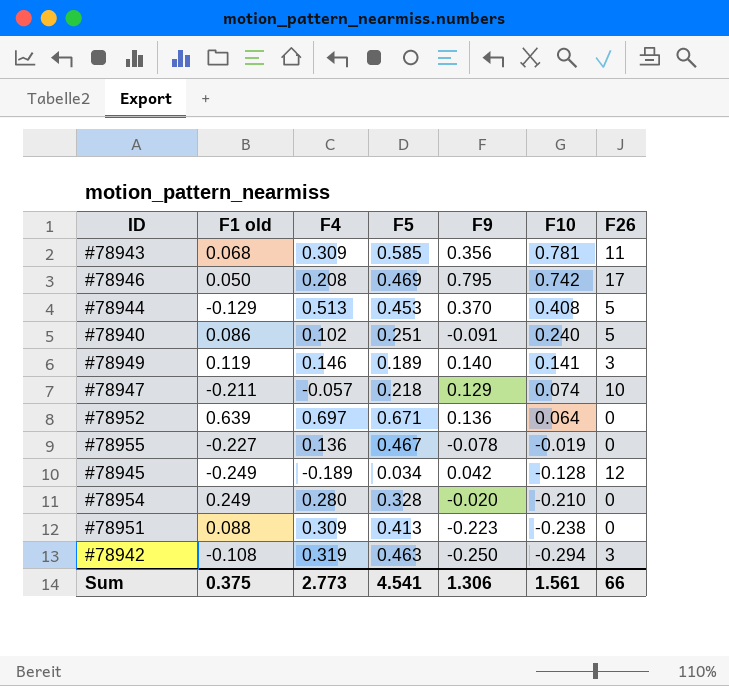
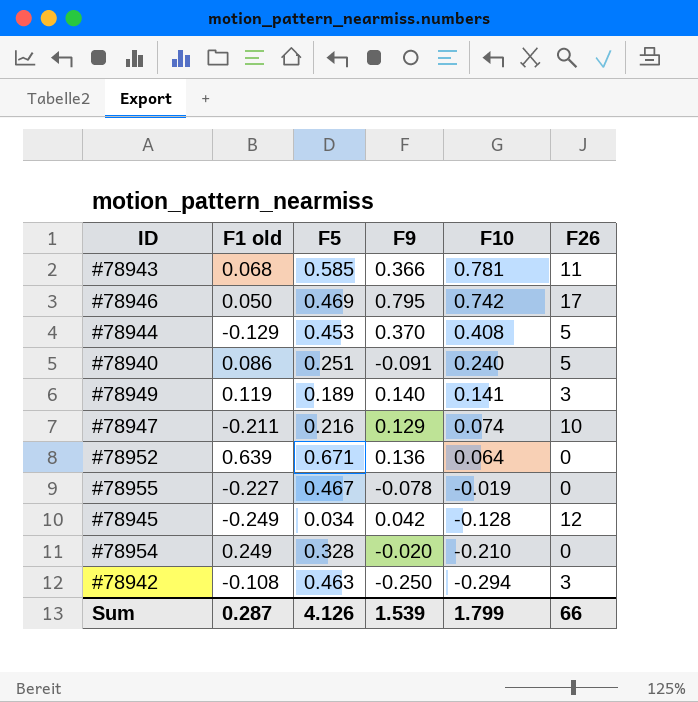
column F4 | position: 3 -> none
row #78951: 0.088 | 0.309 | 0.413 | -0.223 | -0.238 | 0 -> none
#78943 | F9: 0.356 -> 0.366
#78947 | F5: 0.218 -> 0.216
Sum | F1 old: 0.375 -> 0.287
Sum | F5: 4.541 -> 4.126
Sum | F9: 1.306 -> 1.539
Sum | F10: 1.561 -> 1.799

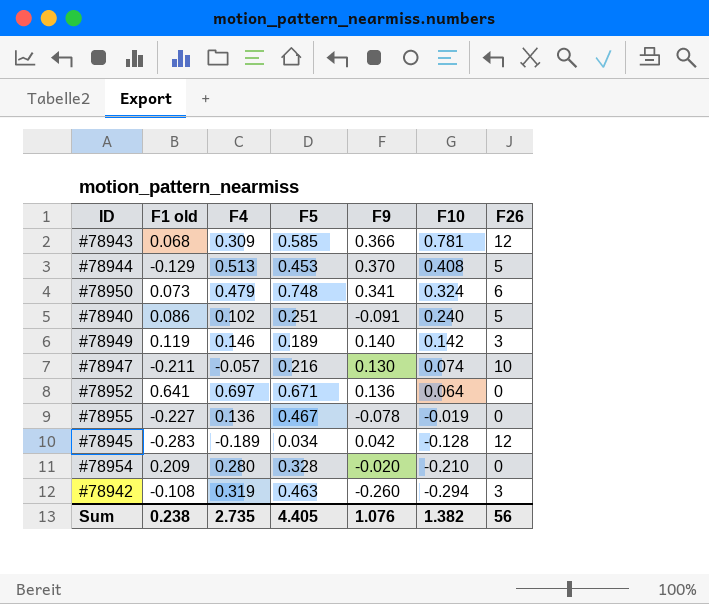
column F4 | position: none -> 3
row #78946: 0.050 | 0.469 | 0.795 | 0.742 | 17 -> none
#78943 | F26: 11 -> 12
row #78950: none -> 0.073 | 0.479 | 0.748 | 0.341 | 0.324 | 6
#78949 | F10: 0.141 -> 0.142
#78947 | F9: 0.129 -> 0.130
#78952 | F1 old: 0.639 -> 0.641
#78945 | F1 old: -0.249 -> -0.283
#78954 | F1 old: 0.249 -> 0.209
#78942 | F9: -0.250 -> -0.260
Sum | F1 old: 0.287 -> 0.238
Sum | F5: 4.126 -> 4.405
Sum | F9: 1.539 -> 1.076
Sum | F10: 1.799 -> 1.382
Sum | F26: 66 -> 56

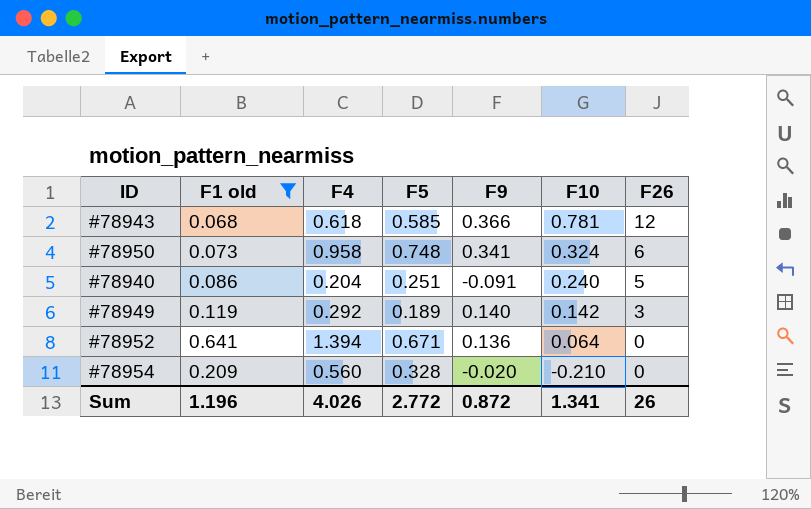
filter: none -> F1 old >= 0.068
#78943 | F4: 0.309 -> 0.618
#78950 | F4: 0.479 -> 0.958
#78940 | F4: 0.102 -> 0.204
#78949 | F4: 0.146 -> 0.292
#78952 | F4: 0.697 -> 1.394
#78954 | F4: 0.280 -> 0.560
Sum | F1 old: 0.238 -> 1.196
Sum | F4: 2.735 -> 4.026
Sum | F5: 4.405 -> 2.772
Sum | F9: 1.076 -> 0.872
Sum | F10: 1.382 -> 1.341
Sum | F26: 56 -> 26

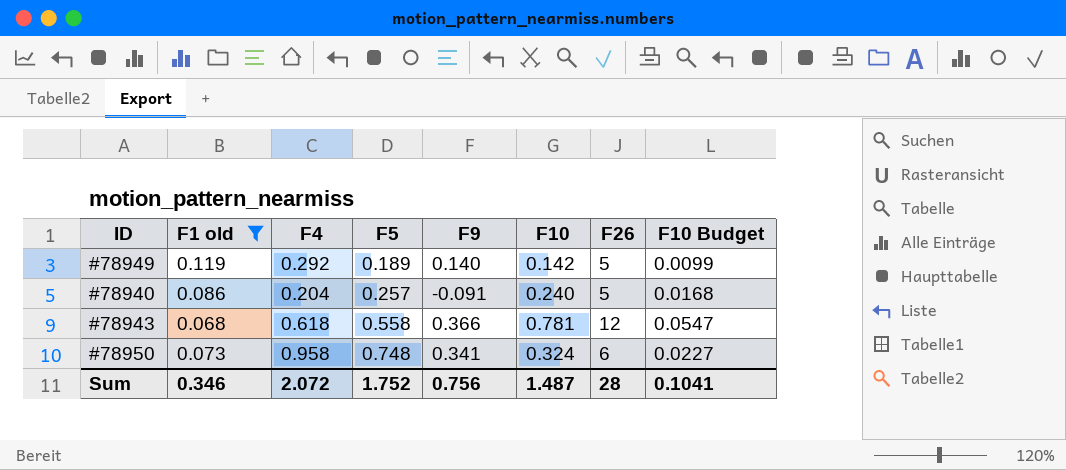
row order: F10 descending -> F5 ascending
column F10 Budget | formula: none -> [F10] * 0.07
row #78952: 0.641 | 1.394 | 0.671 | 0.136 | 0.064 | 0 -> none
row #78954: 0.209 | 0.560 | 0.328 | -0.020 | -0.210 | 0 -> none
#78949 | F26: 3 -> 5
#78940 | F5: 0.251 -> 0.257
#78943 | F5: 0.585 -> 0.558
Sum | F1 old: 1.196 -> 0.346
Sum | F4: 4.026 -> 2.072
Sum | F5: 2.772 -> 1.752
Sum | F9: 0.872 -> 0.756
Sum | F10: 1.341 -> 1.487
Sum | F26: 26 -> 28

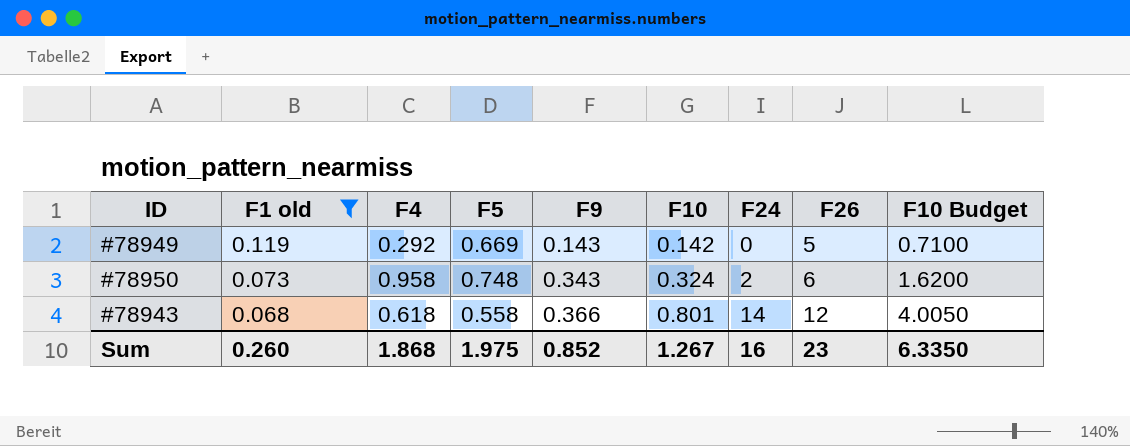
row order: F5 ascending -> F1 old descending
column F24 | position: none -> 7
column F10 Budget | formula: [F10] * 0.07 -> [F10] * 5
row #78940: 0.086 | 0.204 | 0.257 | -0.091 | 0.240 | 5 | 0.0168 -> none
#78949 | F5: 0.189 -> 0.669
#78949 | F9: 0.140 -> 0.143
#78950 | F9: 0.341 -> 0.343
#78943 | F10: 0.781 -> 0.801
Sum | F1 old: 0.346 -> 0.260
Sum | F4: 2.072 -> 1.868
Sum | F5: 1.752 -> 1.975
Sum | F9: 0.756 -> 0.852
Sum | F10: 1.487 -> 1.267
Sum | F26: 28 -> 23
Sum | F10 Budget: 0.1041 -> 6.3350

